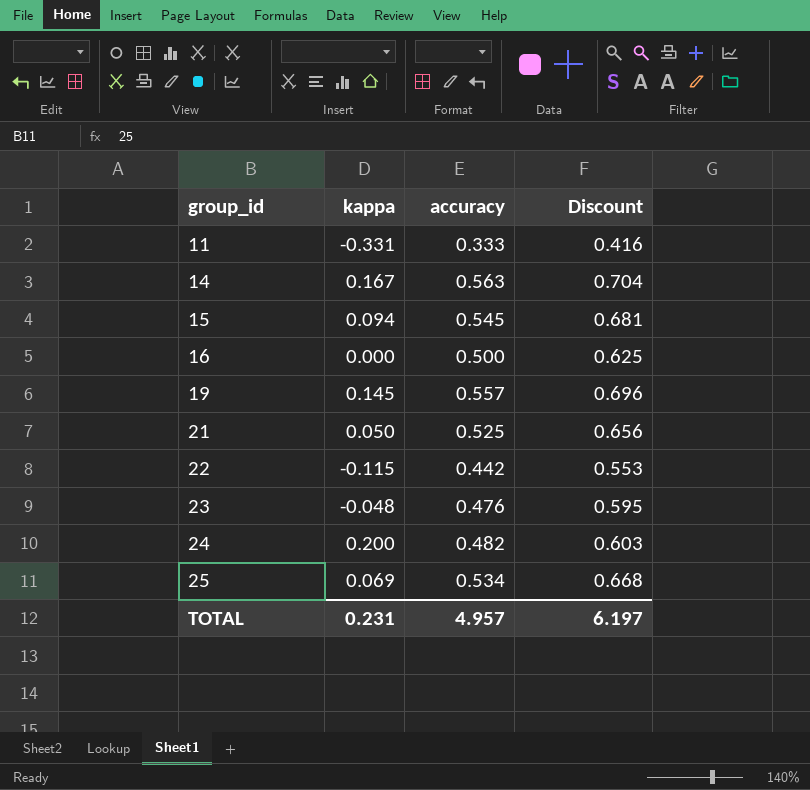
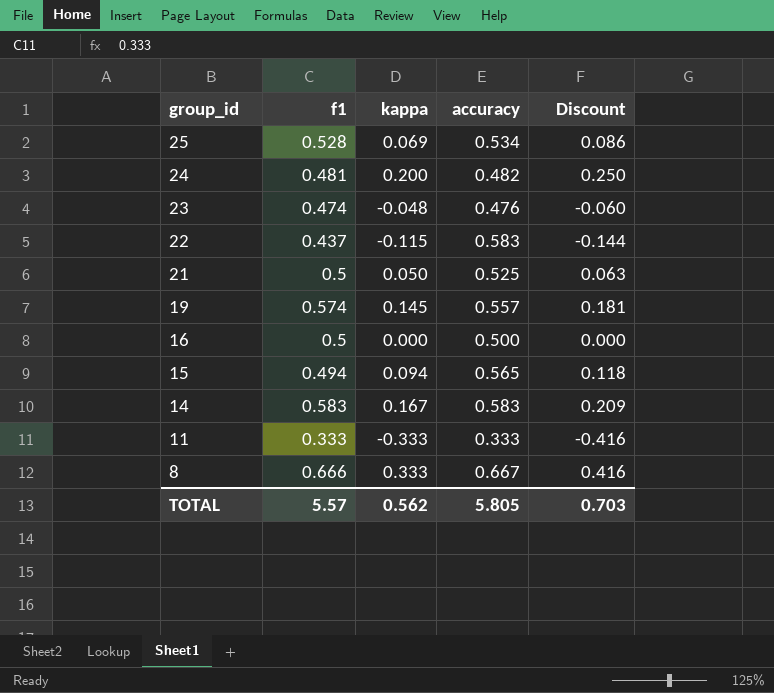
row order: group_id ascending -> group_id descending
column f1 | position: none -> 2
column Discount | formula: [accuracy] * 1.25 -> [kappa] * 1.25
22 | accuracy: 0.442 -> 0.583
15 | accuracy: 0.545 -> 0.565
14 | accuracy: 0.563 -> 0.583
11 | kappa: -0.331 -> -0.333
row 8: none -> 0.666 | 0.333 | 0.667 | 0.416
TOTAL | kappa: 0.231 -> 0.562
TOTAL | accuracy: 4.957 -> 5.805
TOTAL | Discount: 6.197 -> 0.703

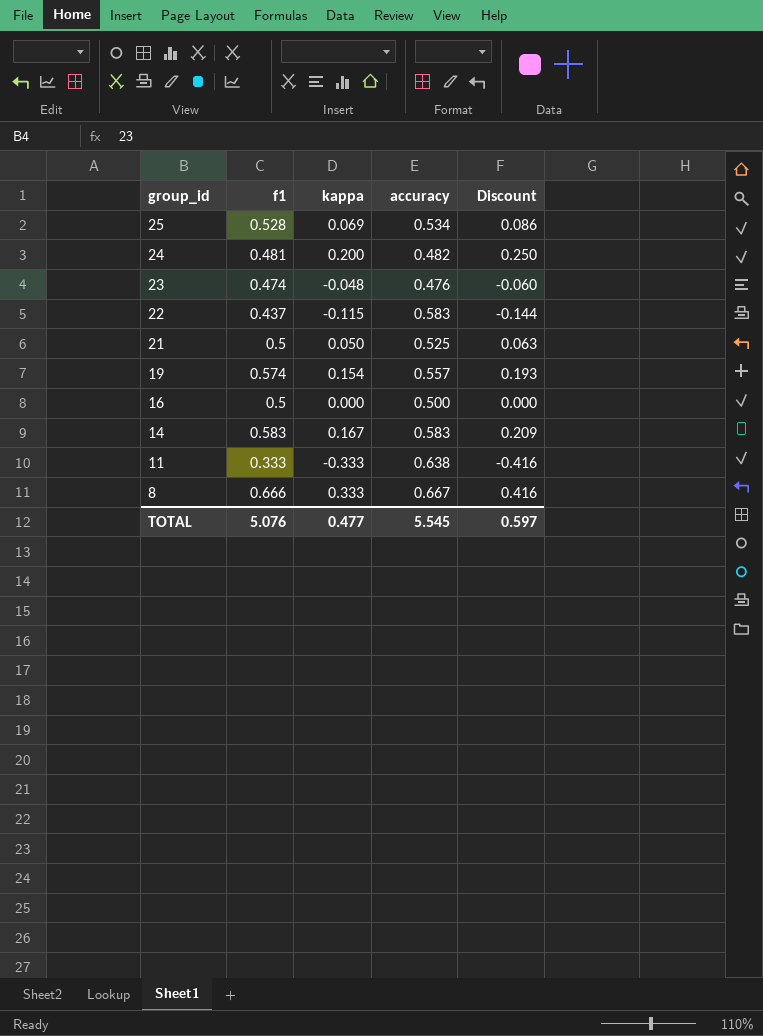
row 15: 0.494 | 0.094 | 0.565 | 0.118 -> none
19 | kappa: 0.145 -> 0.154
19 | Discount: 0.181 -> 0.193
11 | accuracy: 0.333 -> 0.638
TOTAL | f1: 5.57 -> 5.076
TOTAL | kappa: 0.562 -> 0.477
TOTAL | accuracy: 5.805 -> 5.545
TOTAL | Discount: 0.703 -> 0.597

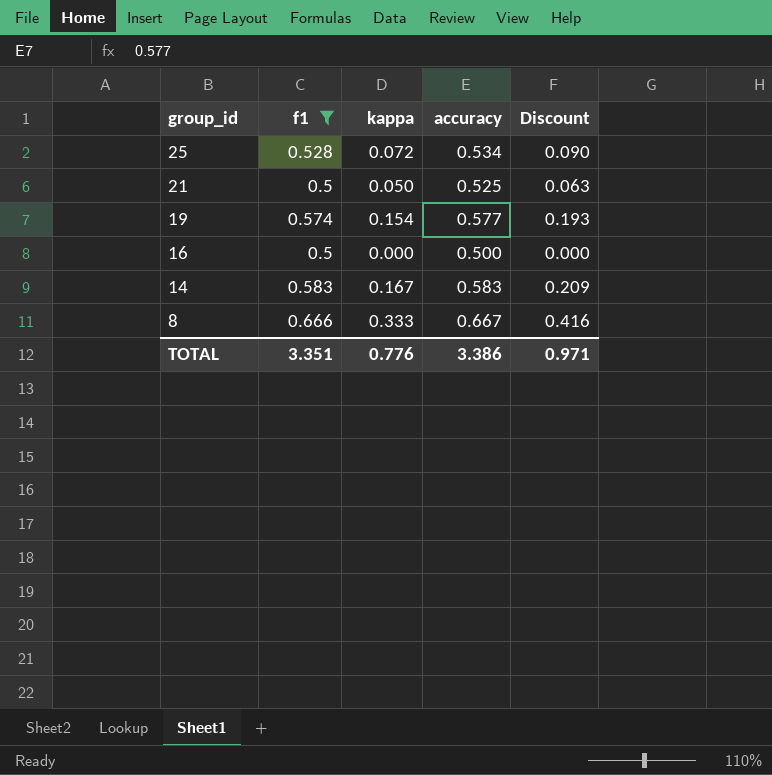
filter: none -> f1 >= 0.5
25 | kappa: 0.069 -> 0.072
25 | Discount: 0.086 -> 0.090
19 | accuracy: 0.557 -> 0.577
TOTAL | f1: 5.076 -> 3.351
TOTAL | kappa: 0.477 -> 0.776
TOTAL | accuracy: 5.545 -> 3.386
TOTAL | Discount: 0.597 -> 0.971

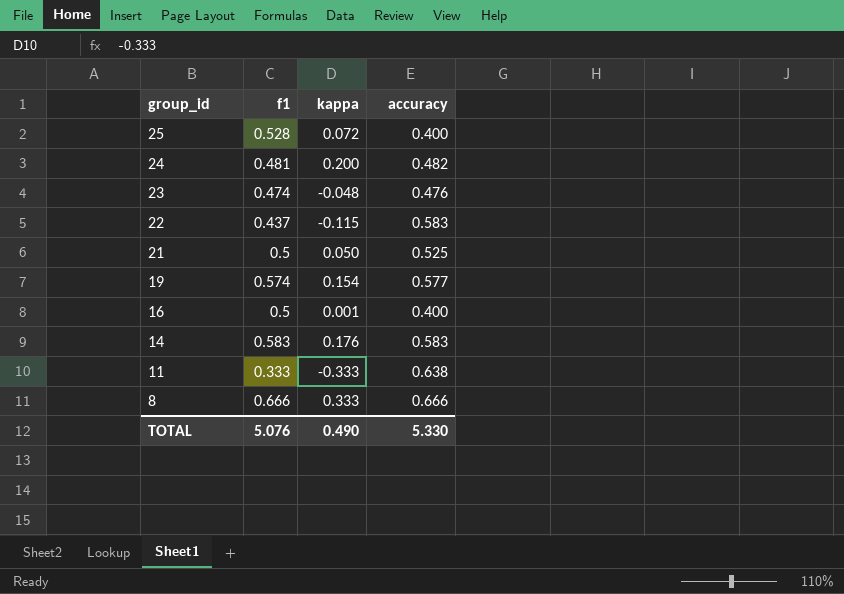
filter: f1 >= 0.5 -> none
column Discount | formula: [kappa] * 1.25 -> none
25 | accuracy: 0.534 -> 0.400
16 | kappa: 0.000 -> 0.001
16 | accuracy: 0.500 -> 0.400
14 | kappa: 0.167 -> 0.176
8 | accuracy: 0.667 -> 0.666
TOTAL | f1: 3.351 -> 5.076
TOTAL | kappa: 0.776 -> 0.490
TOTAL | accuracy: 3.386 -> 5.330

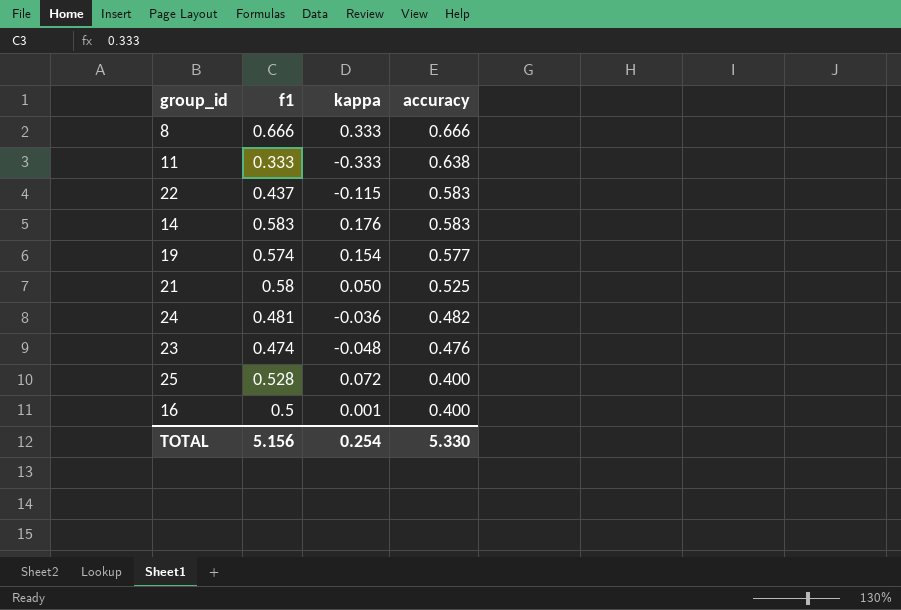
row order: group_id descending -> accuracy descending
21 | f1: 0.5 -> 0.58
24 | kappa: 0.200 -> -0.036
TOTAL | f1: 5.076 -> 5.156
TOTAL | kappa: 0.490 -> 0.254

